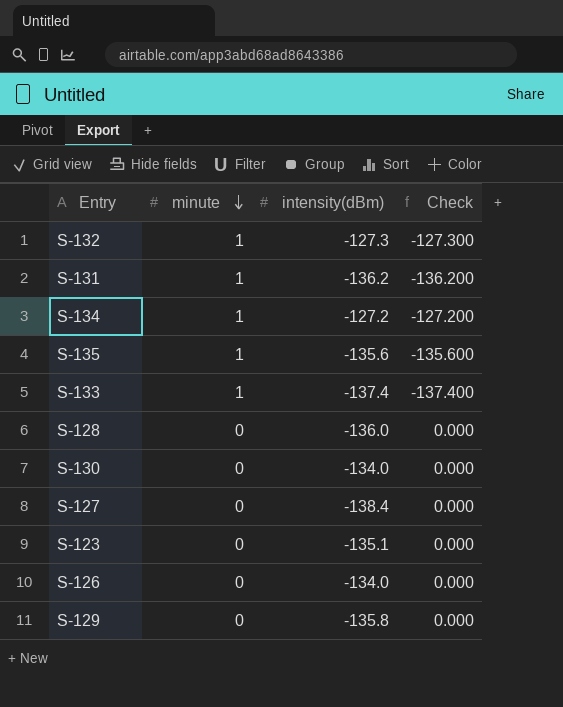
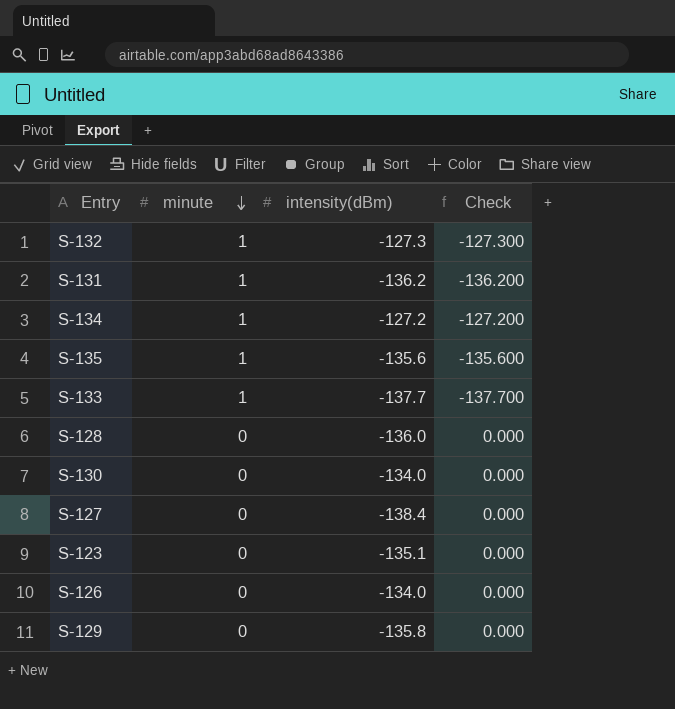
S-133 | intensity(dBm): -137.4 -> -137.7
S-133 | Check: -137.400 -> -137.700

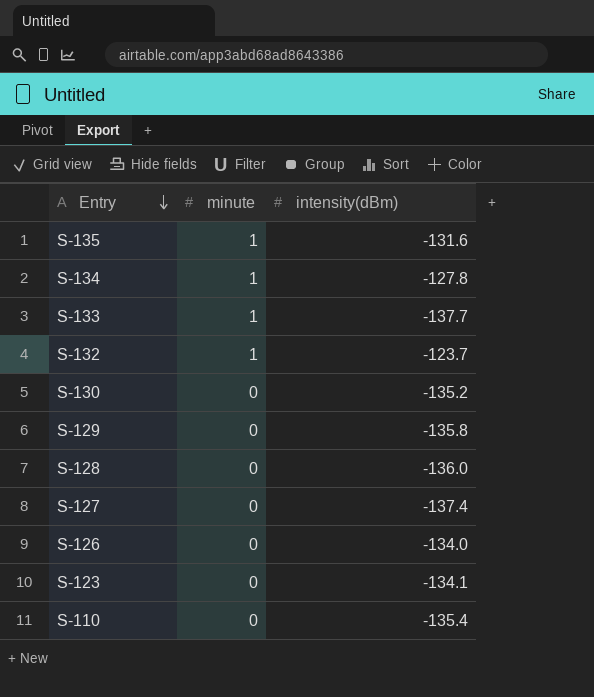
row order: minute descending -> Entry descending
column Check | formula: [minute] * [intensity(dBm)] -> none
row S-131: 1 | -136.2 | -136.200 -> none
S-135 | intensity(dBm): -135.6 -> -131.6
S-134 | intensity(dBm): -127.2 -> -127.8
S-132 | intensity(dBm): -127.3 -> -123.7
S-130 | intensity(dBm): -134.0 -> -135.2
S-127 | intensity(dBm): -138.4 -> -137.4
S-123 | intensity(dBm): -135.1 -> -134.1
row S-110: none -> 0 | -135.4

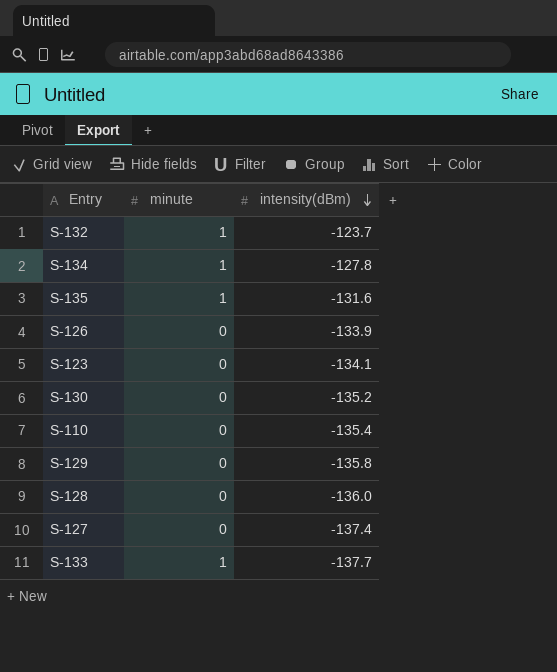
row order: Entry descending -> intensity(dBm) descending
S-126 | intensity(dBm): -134.0 -> -133.9

